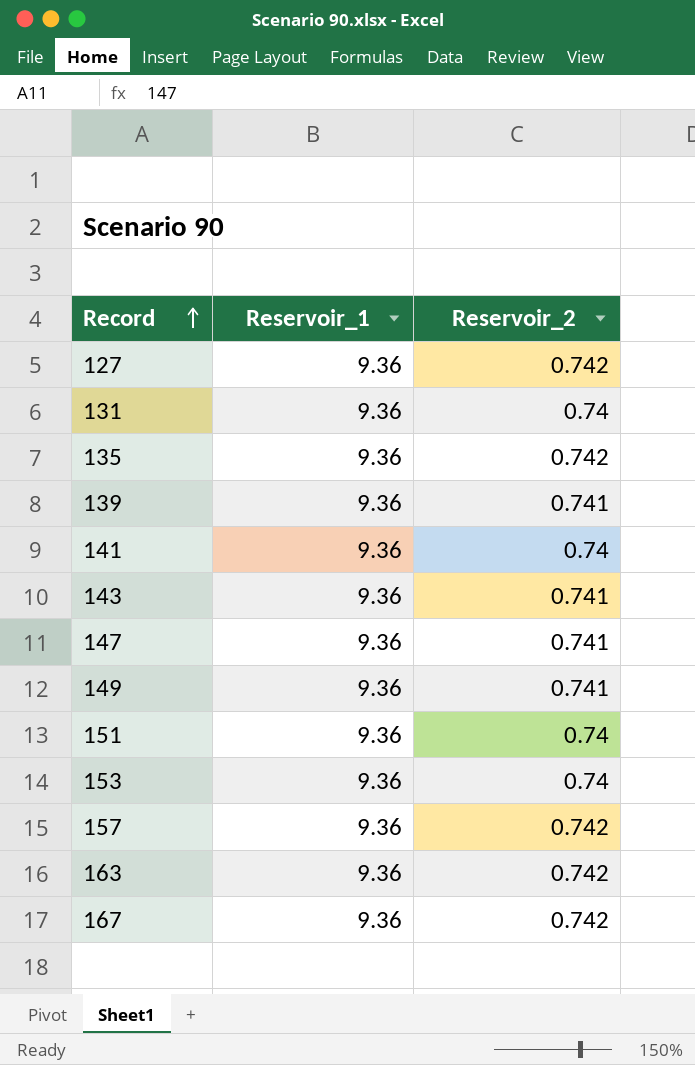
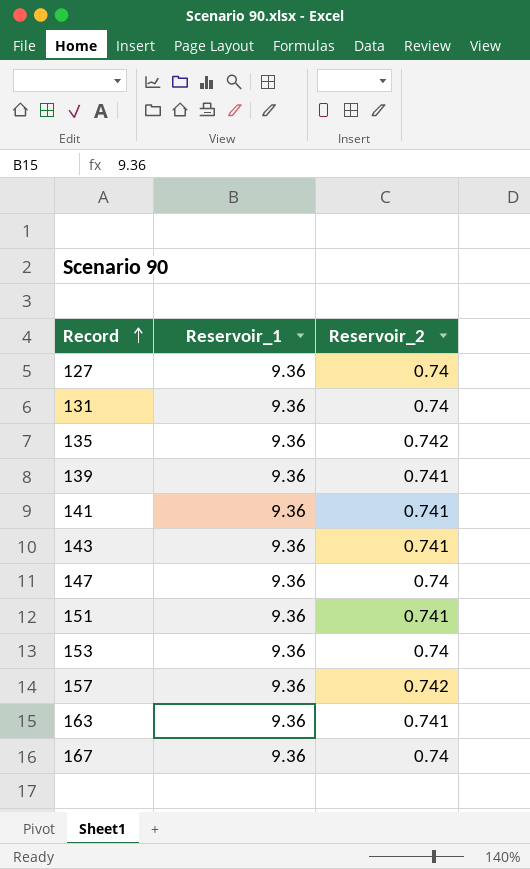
row 149: 9.36 | 0.741 -> none
127 | Reservoir_2: 0.742 -> 0.74
141 | Reservoir_2: 0.74 -> 0.741
147 | Reservoir_2: 0.741 -> 0.74
151 | Reservoir_2: 0.74 -> 0.741
163 | Reservoir_2: 0.742 -> 0.741
167 | Reservoir_2: 0.742 -> 0.74

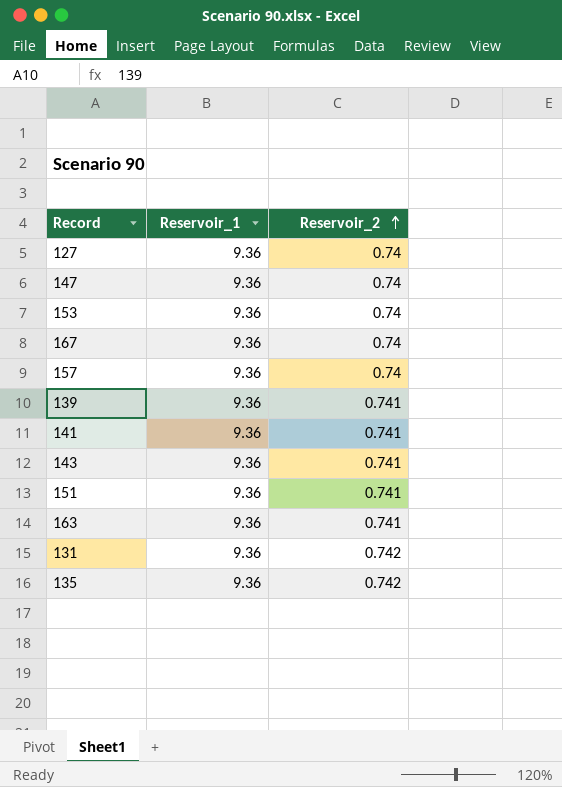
row order: Record ascending -> Reservoir_2 ascending
157 | Reservoir_2: 0.742 -> 0.74
131 | Reservoir_2: 0.74 -> 0.742

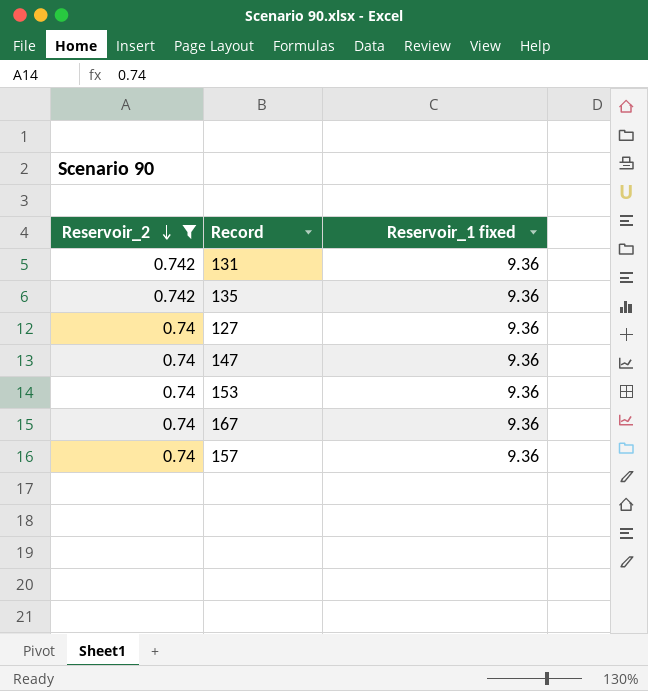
filter: none -> Reservoir_2 != 0.741
row order: Reservoir_2 ascending -> Reservoir_2 descending
column Reservoir_2 | position: 3 -> 1
column name: Reservoir_1 -> Reservoir_1 fixed

